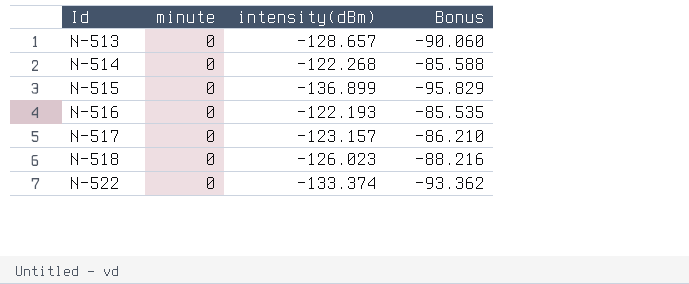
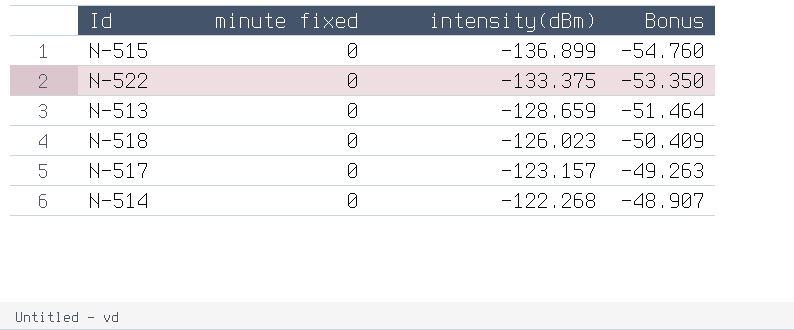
row order: Id ascending -> intensity(dBm) ascending
column name: minute -> minute fixed
column Bonus | formula: [intensity(dBm)] * 0.7 -> [intensity(dBm)] * 0.4
row N-516: 0 | -122.193 | -85.535 -> none
N-522 | intensity(dBm): -133.374 -> -133.375
N-513 | intensity(dBm): -128.657 -> -128.659

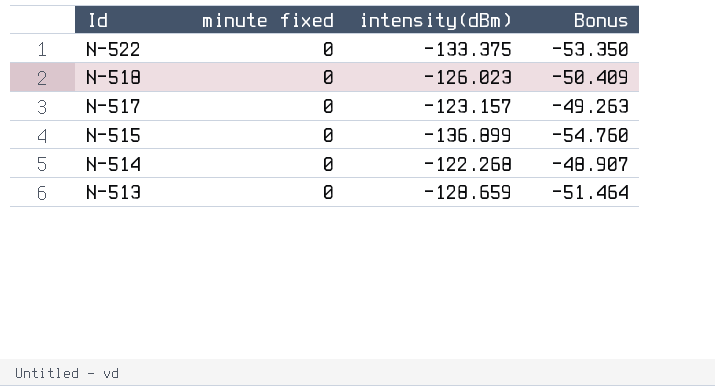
row order: intensity(dBm) ascending -> Id descending

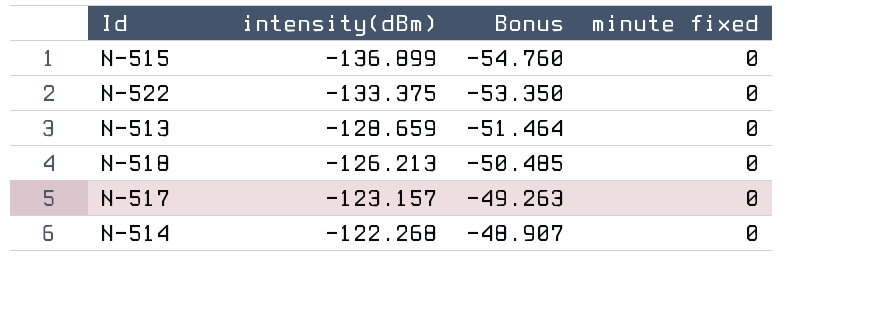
row order: Id descending -> intensity(dBm) ascending
column minute fixed | position: 2 -> 4
N-518 | intensity(dBm): -126.023 -> -126.213
N-518 | Bonus: -50.409 -> -50.485

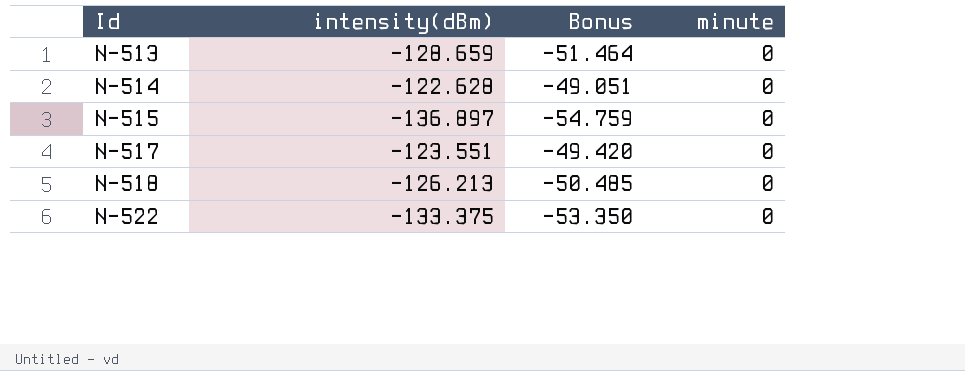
row order: intensity(dBm) ascending -> Id ascending
column name: minute fixed -> minute
N-514 | intensity(dBm): -122.268 -> -122.628
N-514 | Bonus: -48.907 -> -49.051
N-515 | intensity(dBm): -136.899 -> -136.897
N-515 | Bonus: -54.760 -> -54.759
N-517 | intensity(dBm): -123.157 -> -123.551
N-517 | Bonus: -49.263 -> -49.420

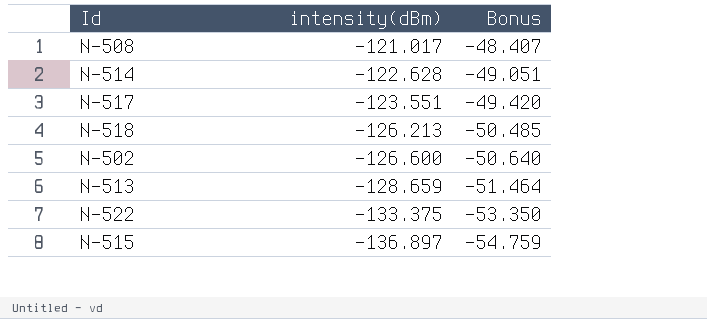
row order: Id ascending -> intensity(dBm) descending
column minute | position: 4 -> none
row N-508: none -> -121.017 | -48.407
row N-502: none -> -126.600 | -50.640

